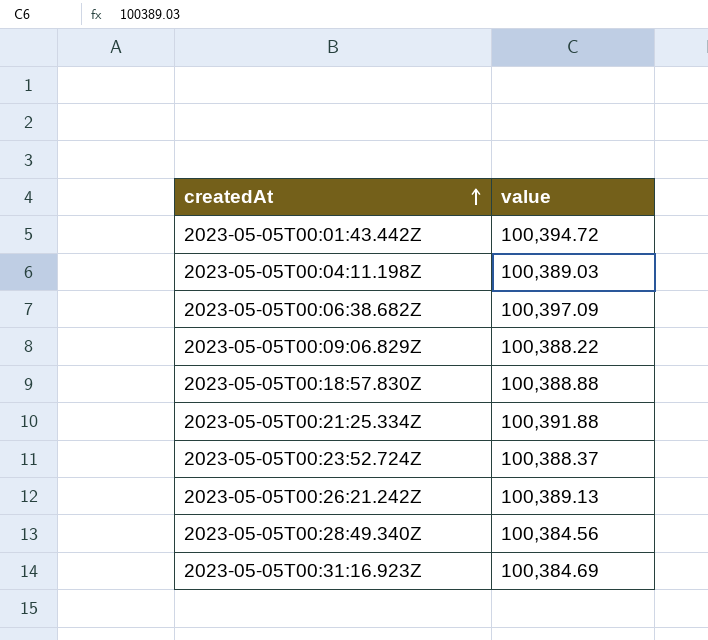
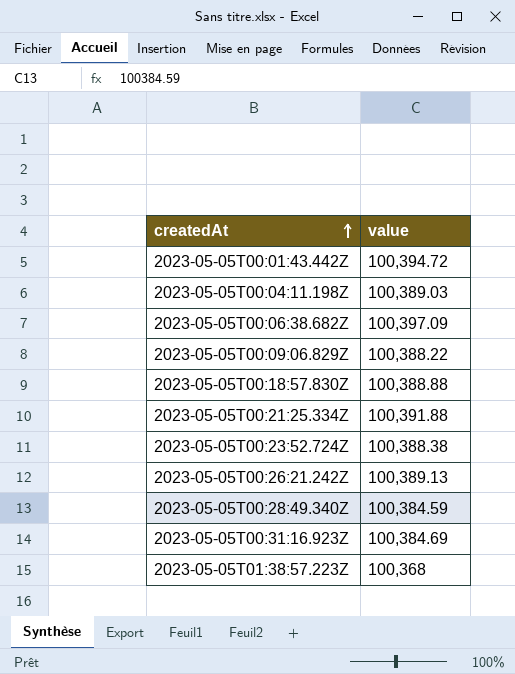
2023-05-05T00:23:52.724Z | value: 100,388.37 -> 100,388.38
2023-05-05T00:28:49.340Z | value: 100,384.56 -> 100,384.59
row 2023-05-05T01:38:57.223Z: none -> 100,368

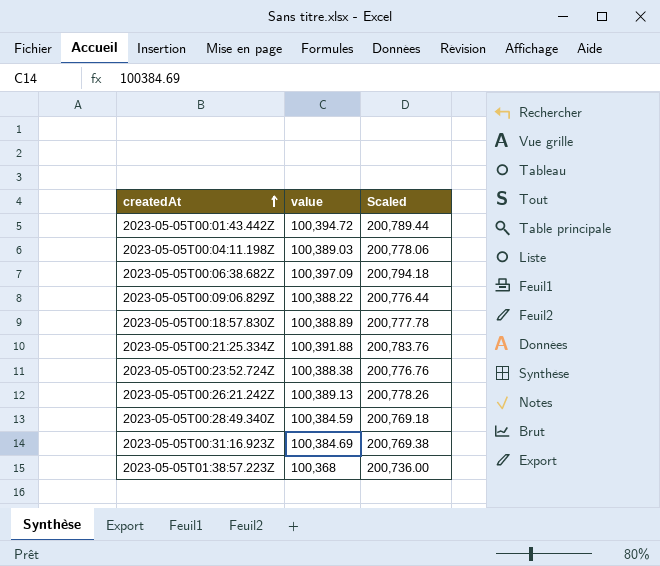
column Scaled | formula: none -> [value] * 2
2023-05-05T00:18:57.830Z | value: 100,388.88 -> 100,388.89

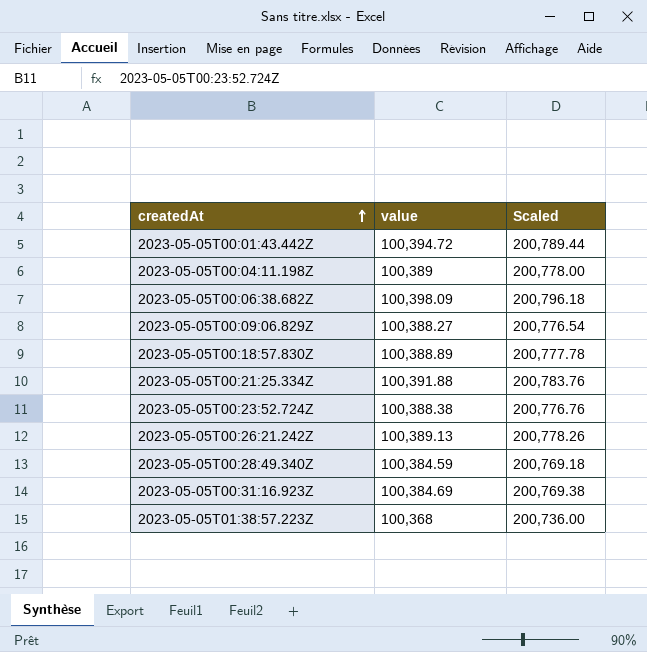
2023-05-05T00:04:11.198Z | value: 100,389.03 -> 100,389
2023-05-05T00:04:11.198Z | Scaled: 200,778.06 -> 200,778.00
2023-05-05T00:06:38.682Z | value: 100,397.09 -> 100,398.09
2023-05-05T00:06:38.682Z | Scaled: 200,794.18 -> 200,796.18
2023-05-05T00:09:06.829Z | value: 100,388.22 -> 100,388.27
2023-05-05T00:09:06.829Z | Scaled: 200,776.44 -> 200,776.54

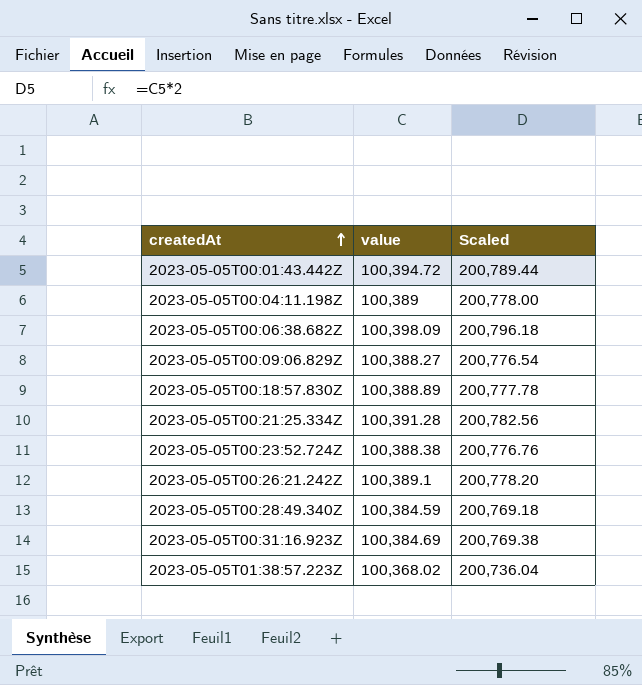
2023-05-05T00:21:25.334Z | value: 100,391.88 -> 100,391.28
2023-05-05T00:21:25.334Z | Scaled: 200,783.76 -> 200,782.56
2023-05-05T00:26:21.242Z | value: 100,389.13 -> 100,389.1
2023-05-05T00:26:21.242Z | Scaled: 200,778.26 -> 200,778.20
2023-05-05T01:38:57.223Z | value: 100,368 -> 100,368.02
2023-05-05T01:38:57.223Z | Scaled: 200,736.00 -> 200,736.04

